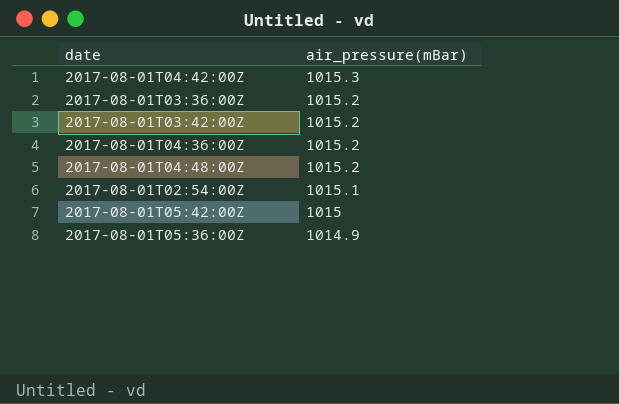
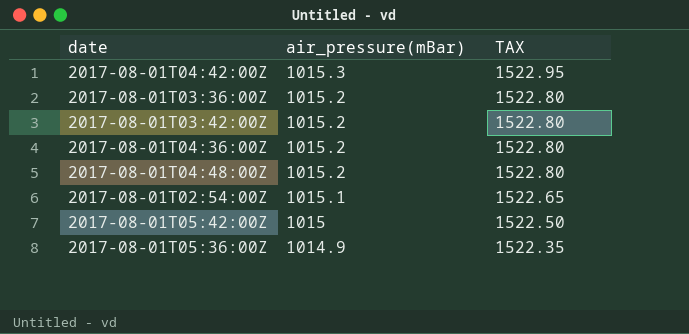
column TAX | formula: none -> [air_pressure(mBar)] * 1.5

